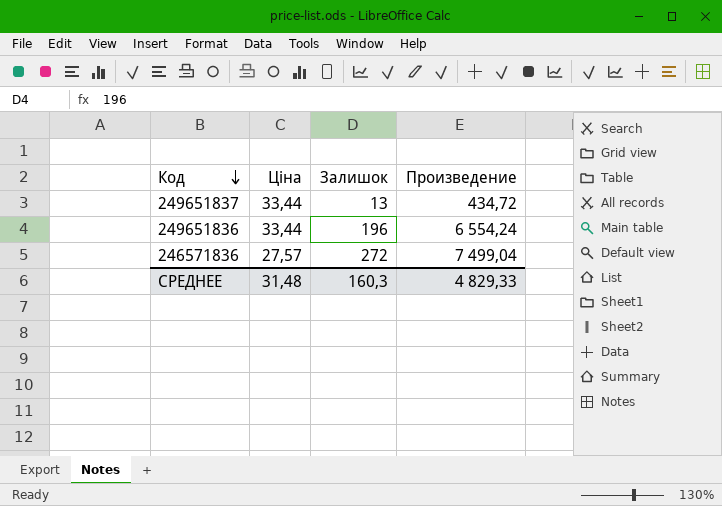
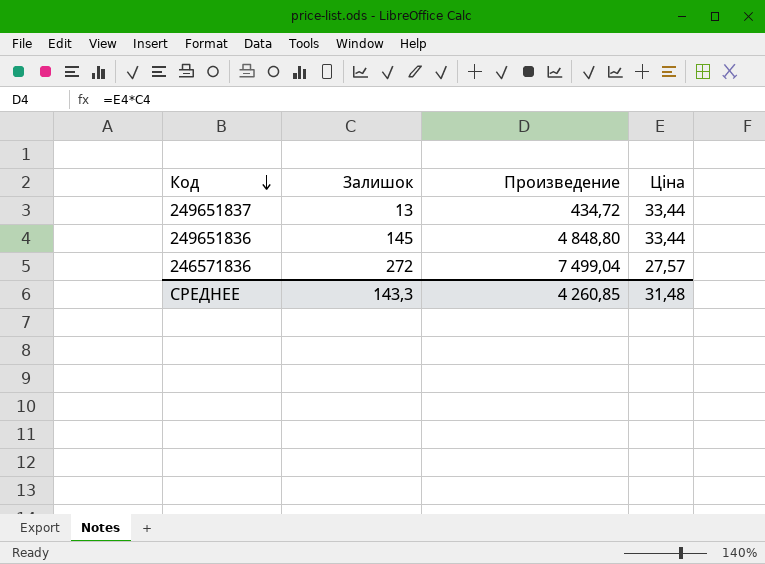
column Ціна | position: 2 -> 4
249651836 | Залишок: 196 -> 145
249651836 | Произведение: 6 554,24 -> 4 848,80
СРЕДНЕЕ | Залишок: 160,3 -> 143,3
СРЕДНЕЕ | Произведение: 4 829,33 -> 4 260,85

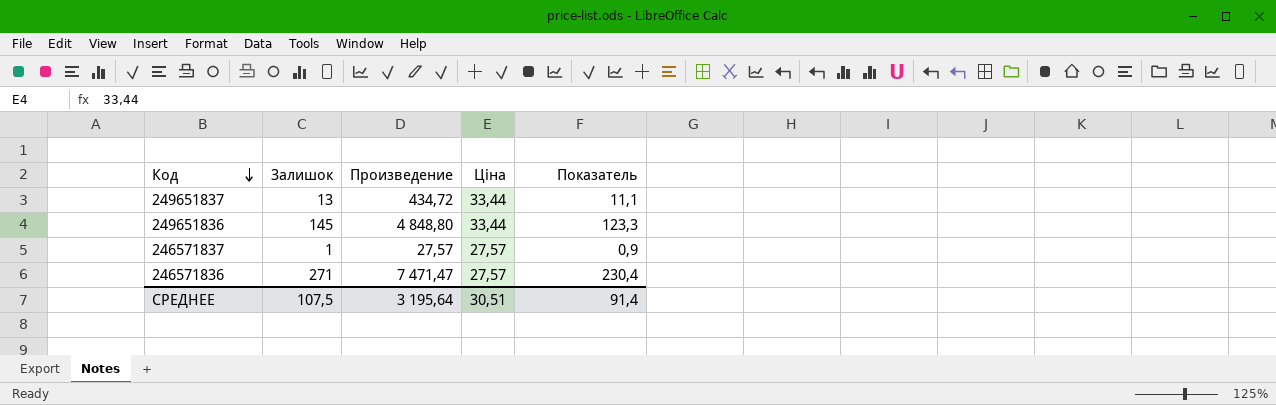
column Показатель | formula: none -> [Залишок] * 0,85
row 246571837: none -> 1 | 27,57 | 27,57 | 0,9
246571836 | Залишок: 272 -> 271
246571836 | Произведение: 7 499,04 -> 7 471,47
СРЕДНЕЕ | Залишок: 143,3 -> 107,5
СРЕДНЕЕ | Произведение: 4 260,85 -> 3 195,64
СРЕДНЕЕ | Ціна: 31,48 -> 30,51

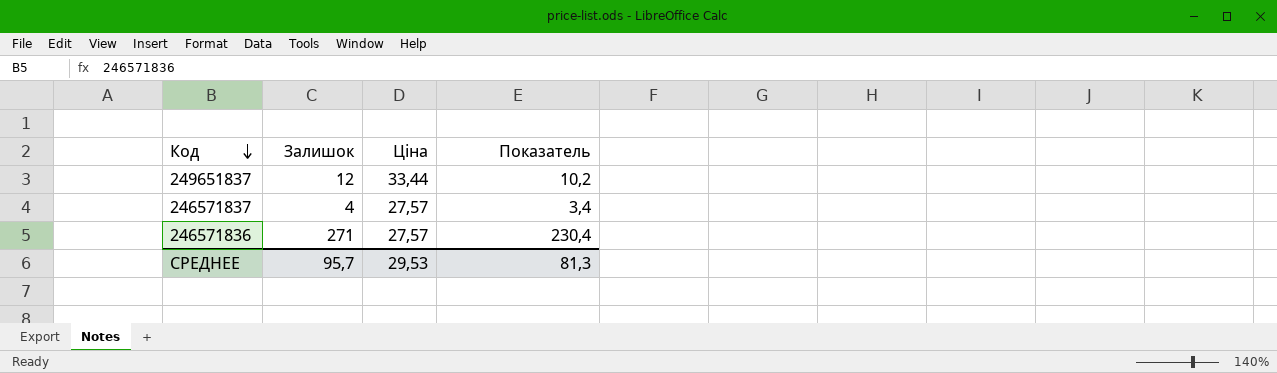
column Произведение | formula: [Залишок] * [Ціна] -> none
row 249651836: 145 | 4 848,80 | 33,44 | 123,3 -> none
249651837 | Залишок: 13 -> 12
249651837 | Показатель: 11,1 -> 10,2
246571837 | Залишок: 1 -> 4
246571837 | Показатель: 0,9 -> 3,4
СРЕДНЕЕ | Залишок: 107,5 -> 95,7
СРЕДНЕЕ | Ціна: 30,51 -> 29,53
СРЕДНЕЕ | Показатель: 91,4 -> 81,3

